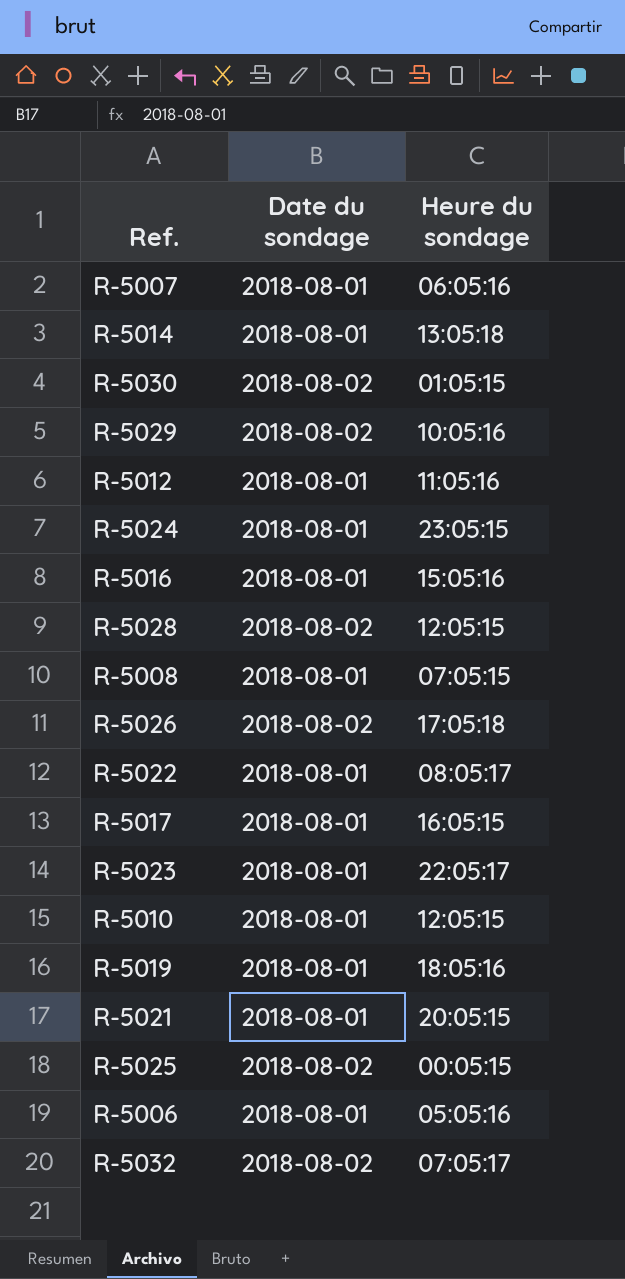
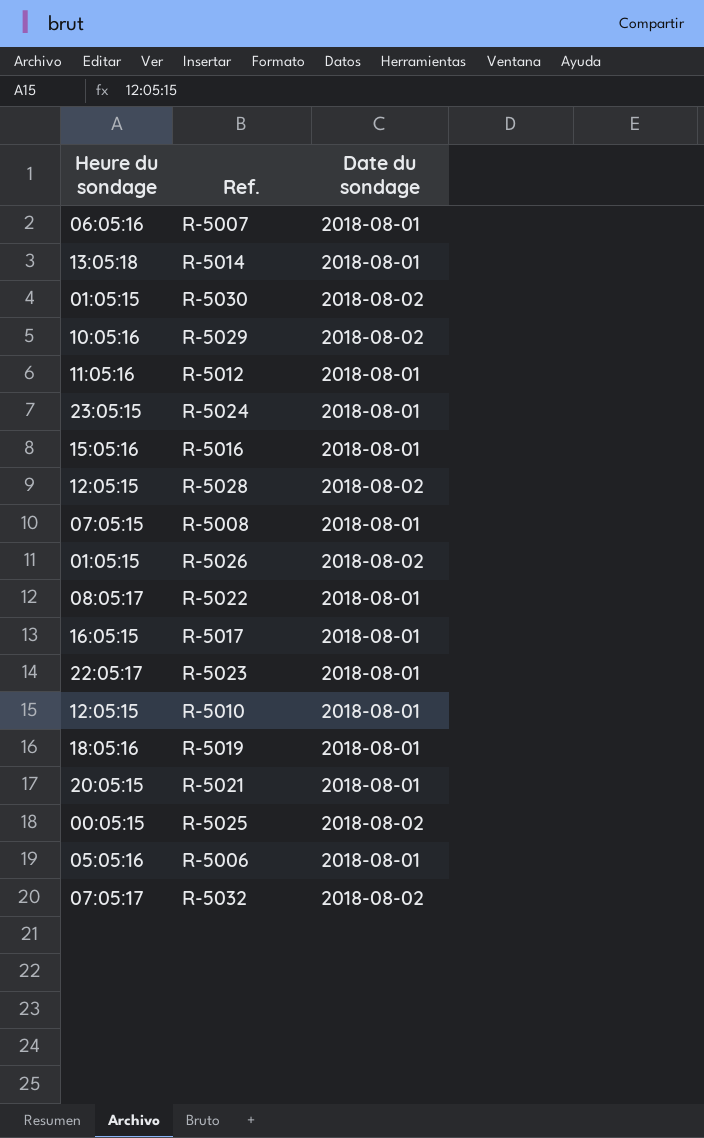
column Heure du sondage | position: 3 -> 1
R-5026 | Heure du sondage: 17:05:18 -> 01:05:15

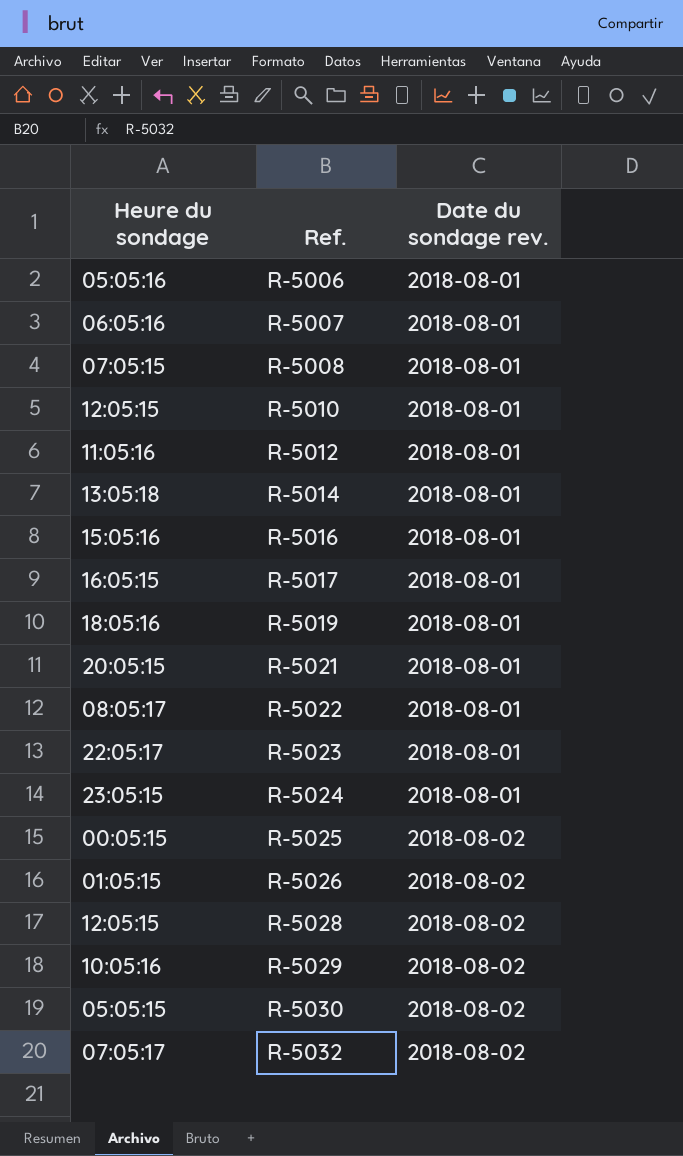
row order: none -> Ref. ascending
column name: Date du sondage -> Date du sondage rev.
R-5030 | Heure du sondage: 01:05:15 -> 05:05:15

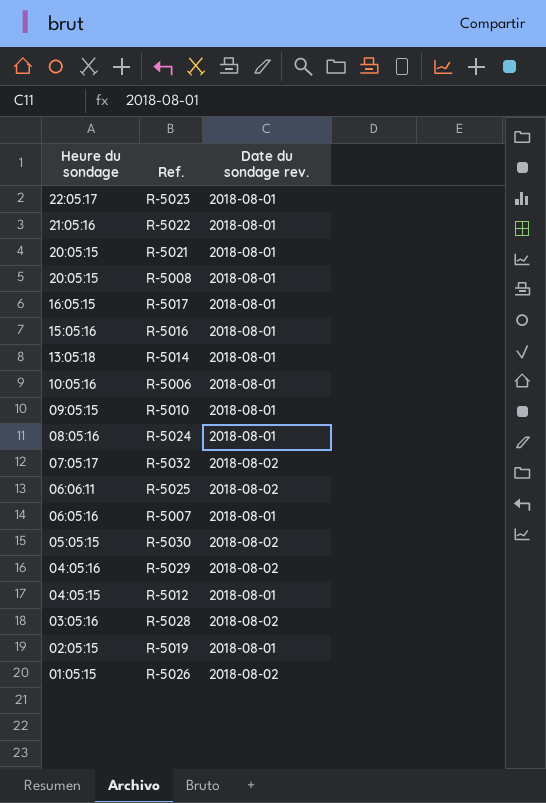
row order: Ref. ascending -> Heure du sondage descending
R-5022 | Heure du sondage: 08:05:17 -> 21:05:16
R-5008 | Heure du sondage: 07:05:15 -> 20:05:15
R-5006 | Heure du sondage: 05:05:16 -> 10:05:16
R-5010 | Heure du sondage: 12:05:15 -> 09:05:15
R-5024 | Heure du sondage: 23:05:15 -> 08:05:16
R-5025 | Heure du sondage: 00:05:15 -> 06:06:11
R-5029 | Heure du sondage: 10:05:16 -> 04:05:16
R-5012 | Heure du sondage: 11:05:16 -> 04:05:15
R-5028 | Heure du sondage: 12:05:15 -> 03:05:16
R-5019 | Heure du sondage: 18:05:16 -> 02:05:15

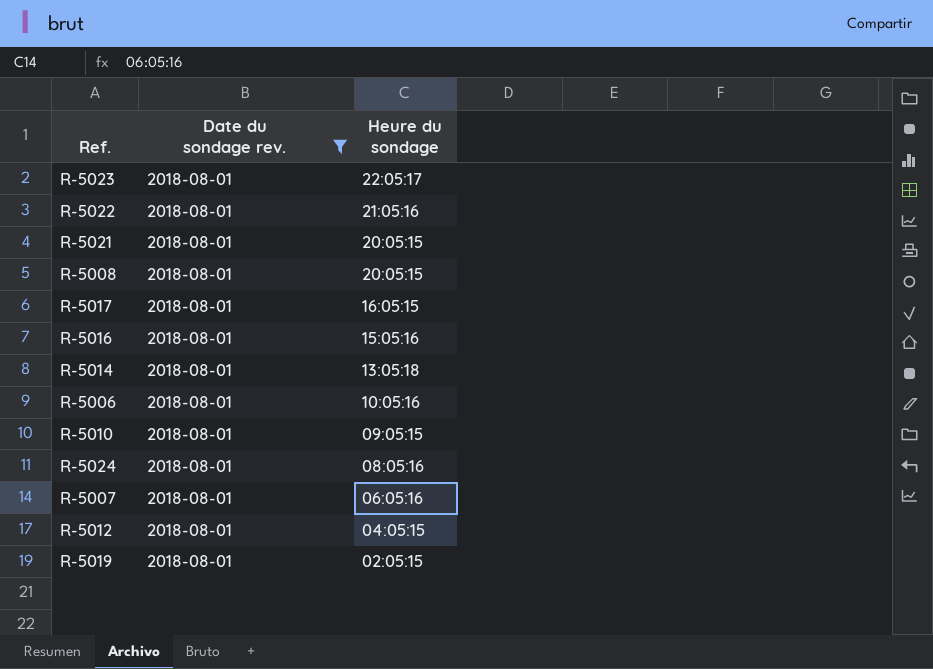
filter: none -> Date du sondage rev. = 2018-08-01
column Heure du sondage | position: 1 -> 3

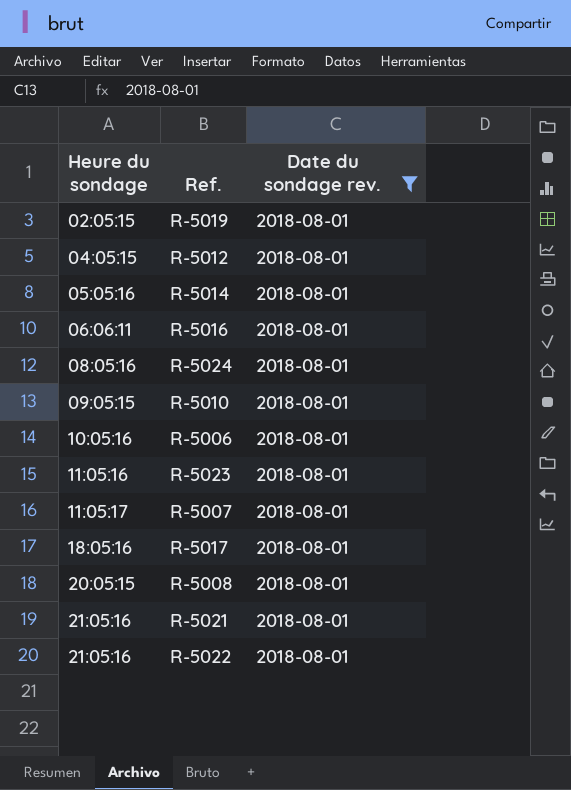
row order: Heure du sondage descending -> Heure du sondage ascending
column Heure du sondage | position: 3 -> 1
R-5014 | Heure du sondage: 13:05:18 -> 05:05:16
R-5016 | Heure du sondage: 15:05:16 -> 06:06:11
R-5023 | Heure du sondage: 22:05:17 -> 11:05:16
R-5007 | Heure du sondage: 06:05:16 -> 11:05:17
R-5017 | Heure du sondage: 16:05:15 -> 18:05:16
R-5021 | Heure du sondage: 20:05:15 -> 21:05:16

